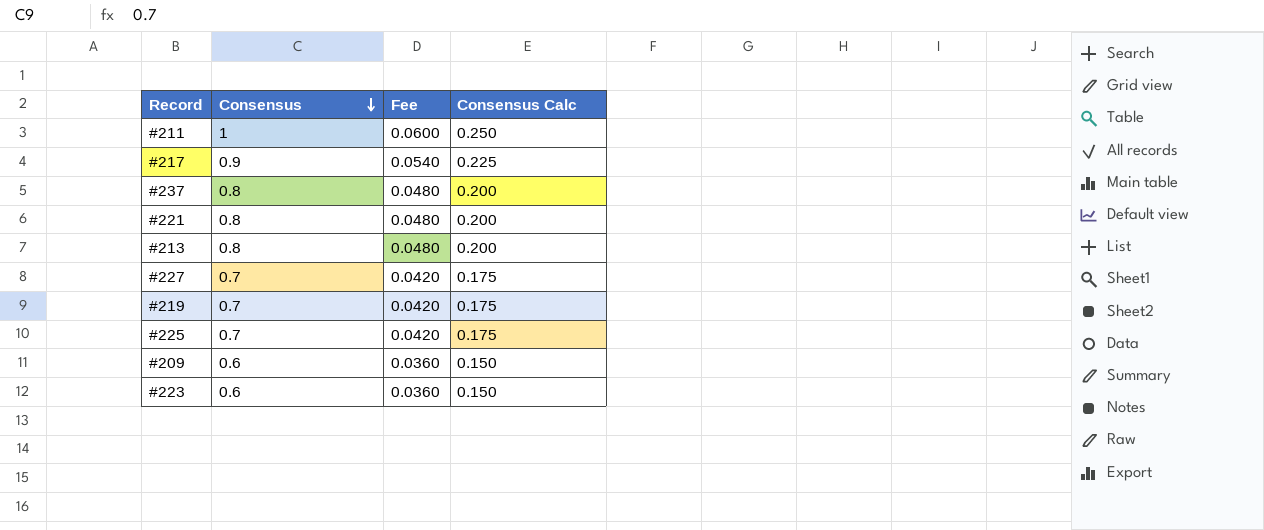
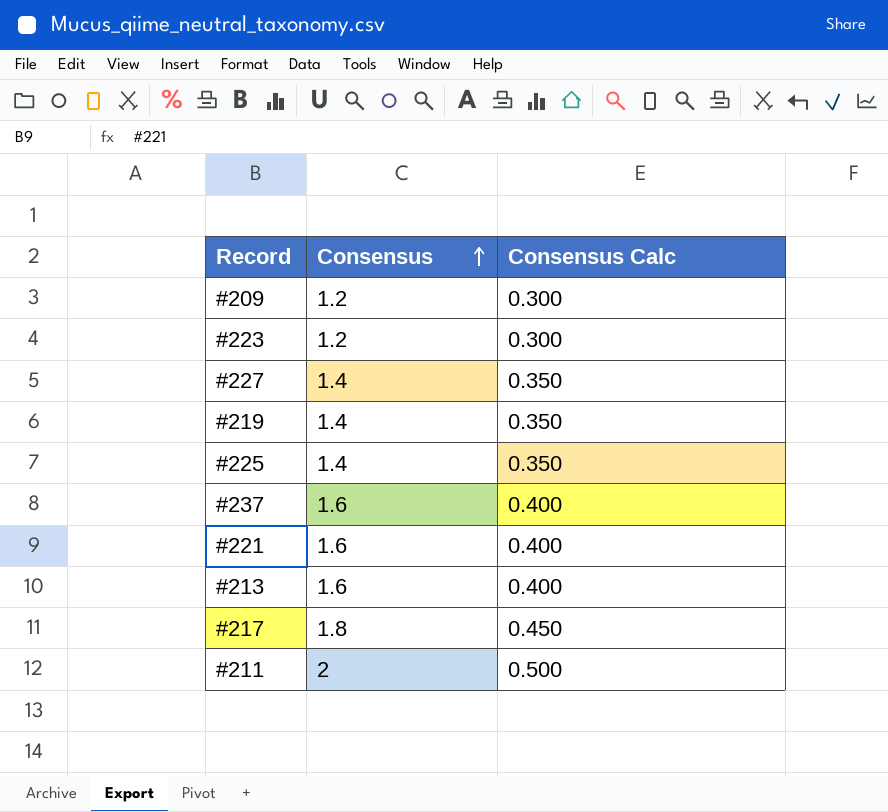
row order: Consensus descending -> Consensus ascending
column Fee | formula: [Consensus] * 0.06 -> none
#209 | Consensus: 0.6 -> 1.2
#209 | Consensus Calc: 0.150 -> 0.300
#223 | Consensus: 0.6 -> 1.2
#223 | Consensus Calc: 0.150 -> 0.300
#227 | Consensus: 0.7 -> 1.4
#227 | Consensus Calc: 0.175 -> 0.350
#219 | Consensus: 0.7 -> 1.4
#219 | Consensus Calc: 0.175 -> 0.350
#225 | Consensus: 0.7 -> 1.4
#225 | Consensus Calc: 0.175 -> 0.350
#237 | Consensus: 0.8 -> 1.6
#237 | Consensus Calc: 0.200 -> 0.400
#221 | Consensus: 0.8 -> 1.6
#221 | Consensus Calc: 0.200 -> 0.400
#213 | Consensus: 0.8 -> 1.6
#213 | Consensus Calc: 0.200 -> 0.400
#217 | Consensus: 0.9 -> 1.8
#217 | Consensus Calc: 0.225 -> 0.450
#211 | Consensus: 1 -> 2
#211 | Consensus Calc: 0.250 -> 0.500

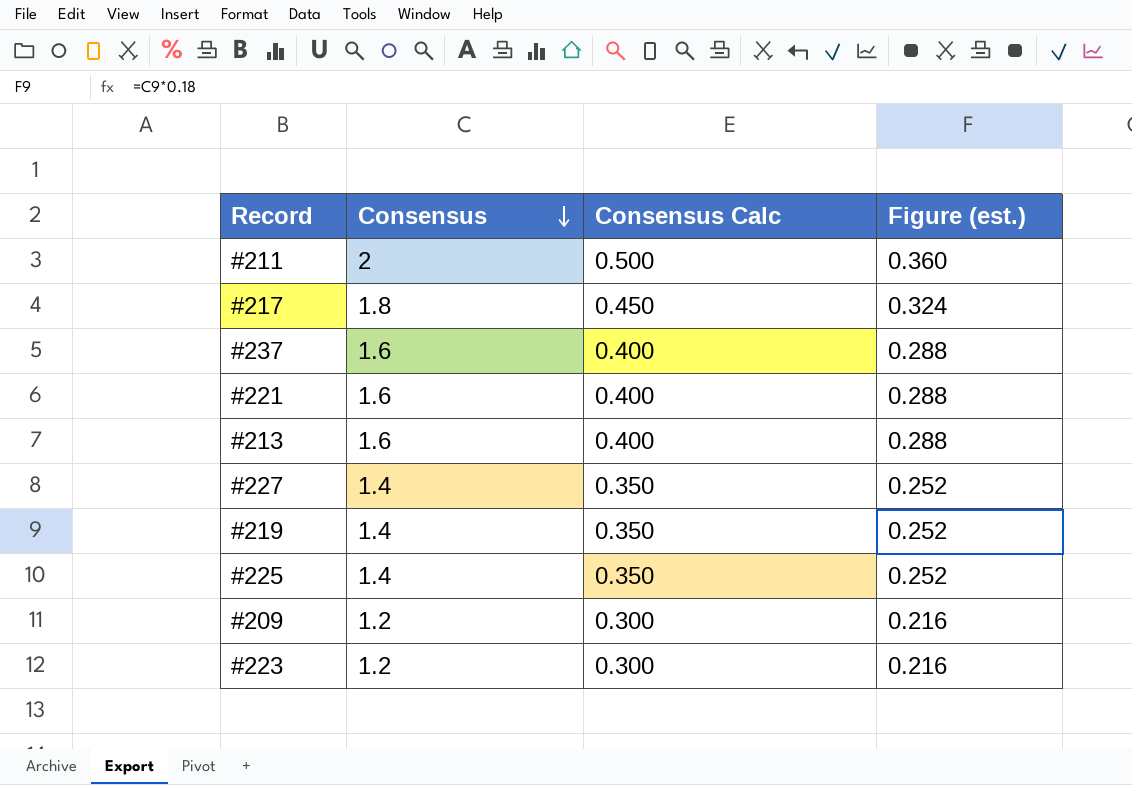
row order: Consensus ascending -> Consensus descending
column Figure (est.) | formula: none -> [Consensus] * 0.18

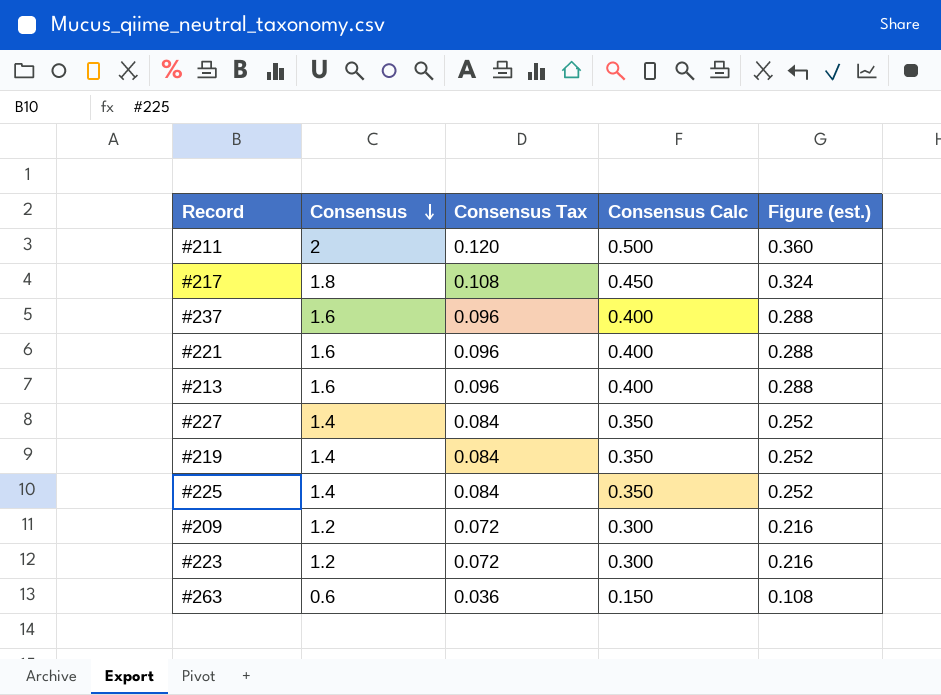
column Consensus Tax | formula: none -> [Consensus] * 0.06
row #263: none -> 0.6 | 0.036 | 0.150 | 0.108

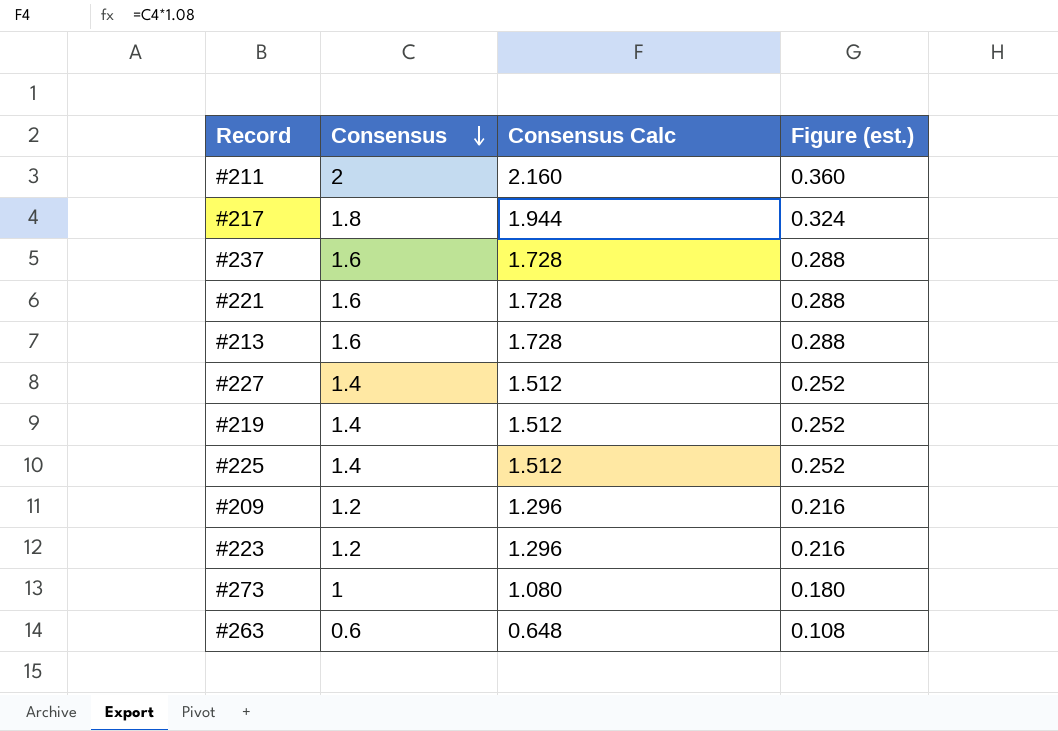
column Consensus Tax | formula: [Consensus] * 0.06 -> none
column Consensus Calc | formula: [Consensus] * 0.25 -> [Consensus] * 1.08
row #273: none -> 1 | 1.080 | 0.180

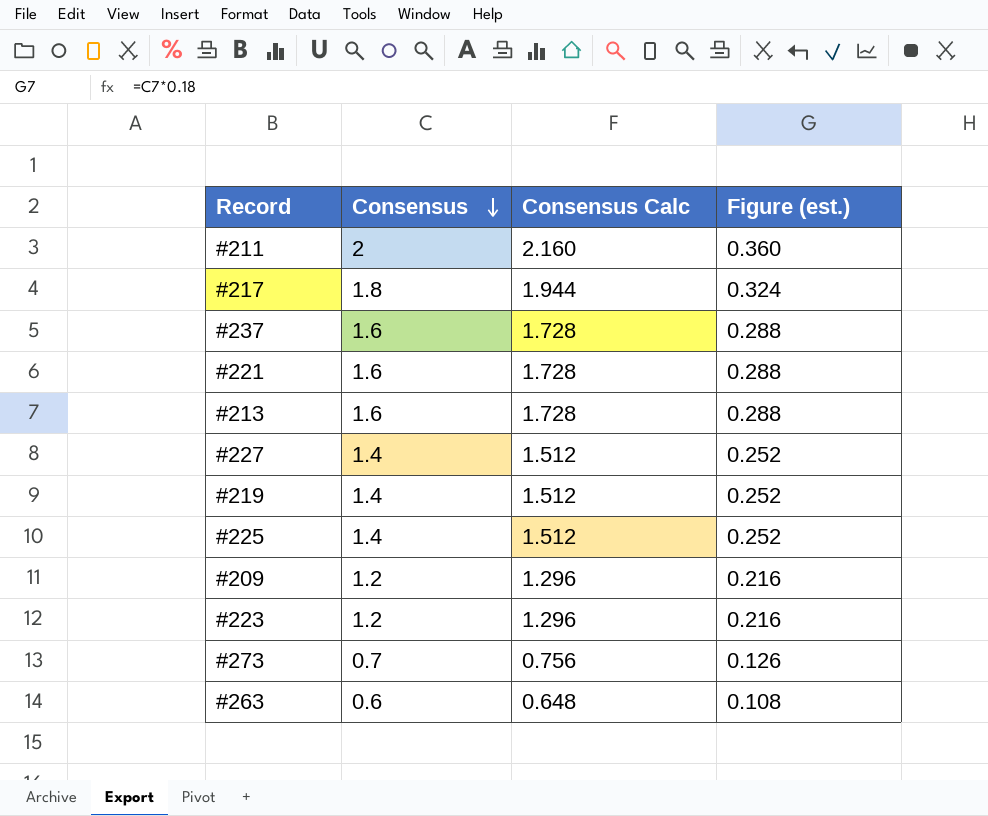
#273 | Consensus: 1 -> 0.7
#273 | Consensus Calc: 1.080 -> 0.756
#273 | Figure (est.): 0.180 -> 0.126

